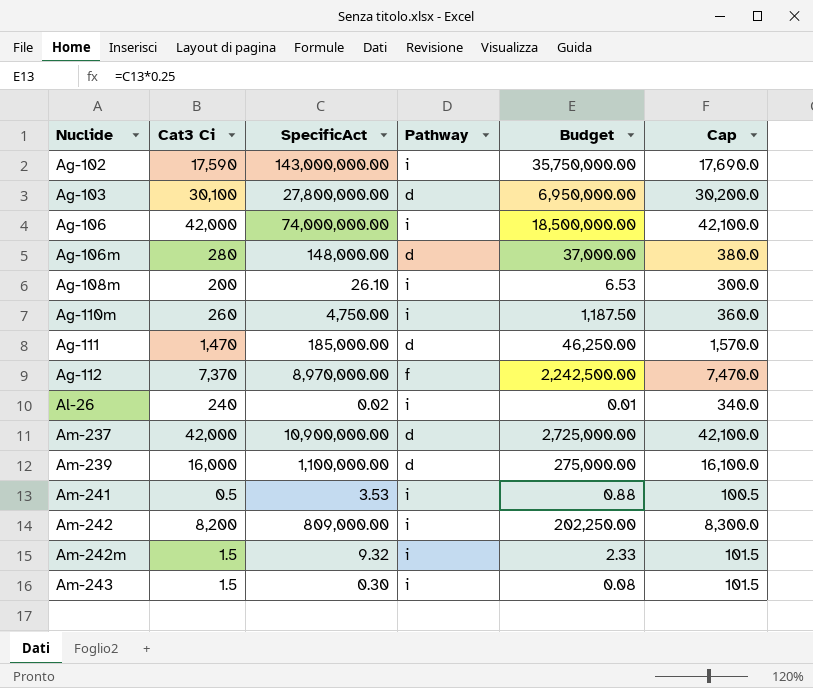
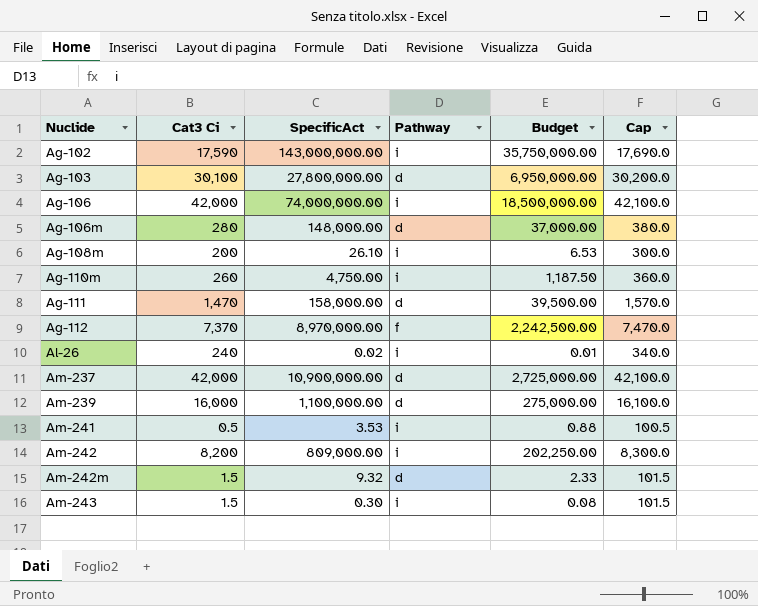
Ag-111 | SpecificAct: 185,000.00 -> 158,000.00
Ag-111 | Budget: 46,250.00 -> 39,500.00
Am-242m | Pathway: i -> d

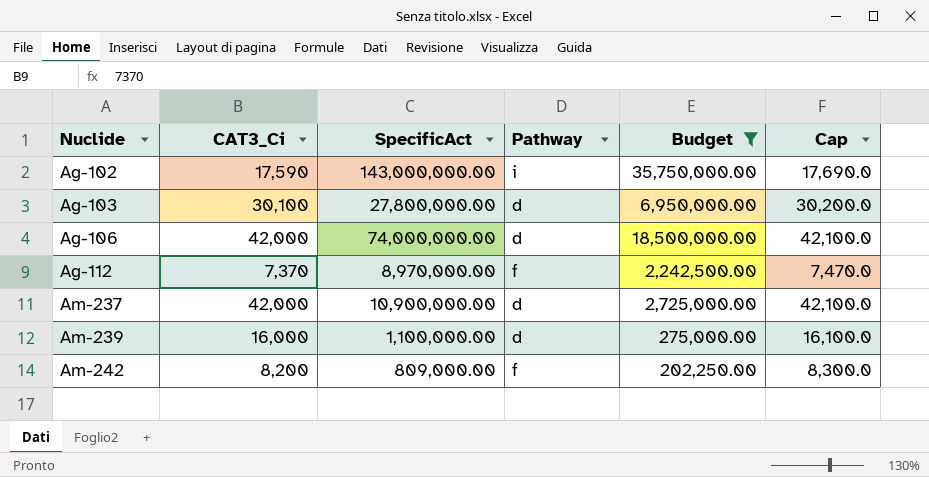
filter: none -> Budget >= 202,250.00
column name: Cat3 Ci -> CAT3_Ci
Ag-106 | Pathway: i -> d
Am-242 | Pathway: i -> f

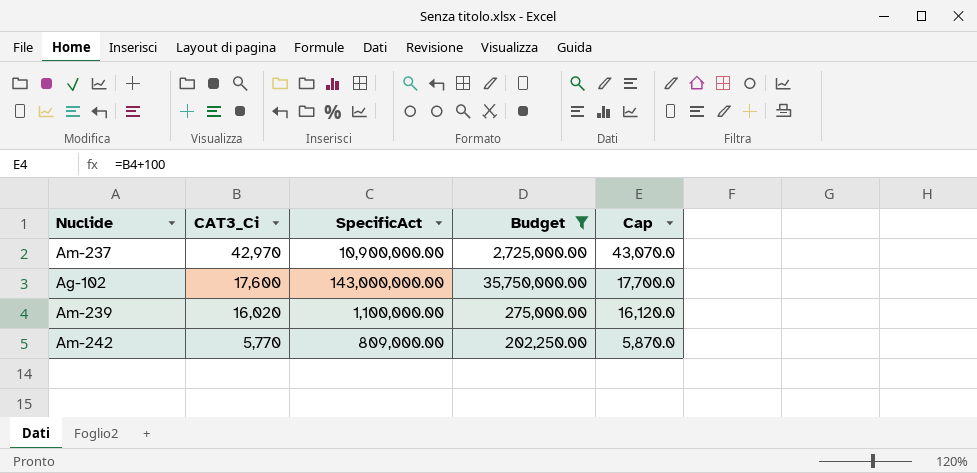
row order: Nuclide ascending -> CAT3_Ci descending
column Pathway | position: 4 -> none
row Ag-103: 30,100 | 27,800,000.00 | d | 6,950,000.00 | 30,200.0 -> none
row Ag-106: 42,000 | 74,000,000.00 | d | 18,500,000.00 | 42,100.0 -> none
row Ag-112: 7,370 | 8,970,000.00 | f | 2,242,500.00 | 7,470.0 -> none
Am-237 | CAT3_Ci: 42,000 -> 42,970
Am-237 | Cap: 42,100.0 -> 43,070.0
Ag-102 | CAT3_Ci: 17,590 -> 17,600
Ag-102 | Cap: 17,690.0 -> 17,700.0
Am-239 | CAT3_Ci: 16,000 -> 16,020
Am-239 | Cap: 16,100.0 -> 16,120.0
Am-242 | CAT3_Ci: 8,200 -> 5,770
Am-242 | Cap: 8,300.0 -> 5,870.0

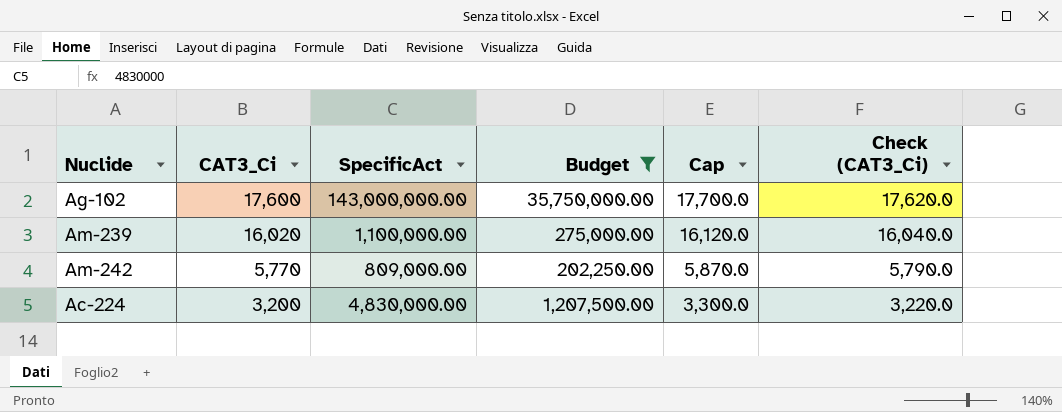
column Check (CAT3_Ci) | formula: none -> [CAT3_Ci] + 20
row Am-237: 42,970 | 10,900,000.00 | 2,725,000.00 | 43,070.0 -> none
row Ac-224: none -> 3,200 | 4,830,000.00 | 1,207,500.00 | 3,300.0 | 3,220.0

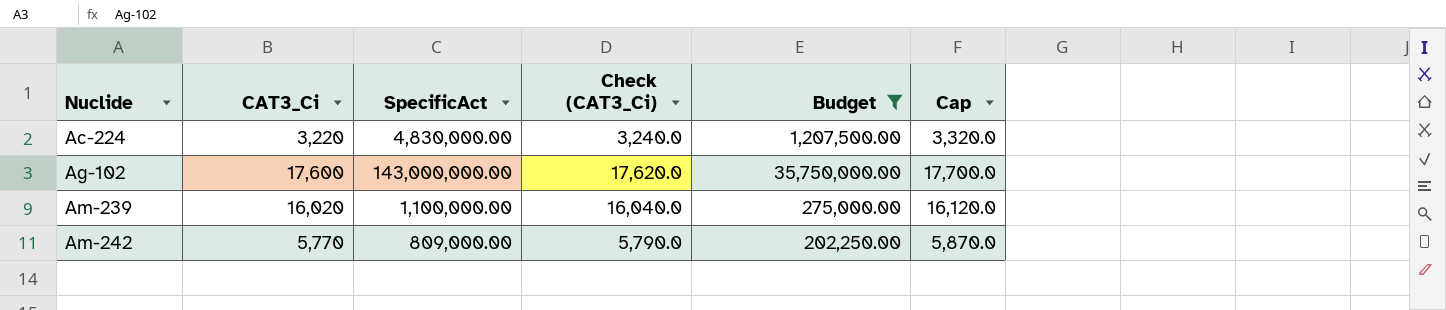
row order: CAT3_Ci descending -> Nuclide ascending
column Check (CAT3_Ci) | position: 6 -> 4
Ac-224 | CAT3_Ci: 3,200 -> 3,220
Ac-224 | Check (CAT3_Ci): 3,220.0 -> 3,240.0
Ac-224 | Cap: 3,300.0 -> 3,320.0

